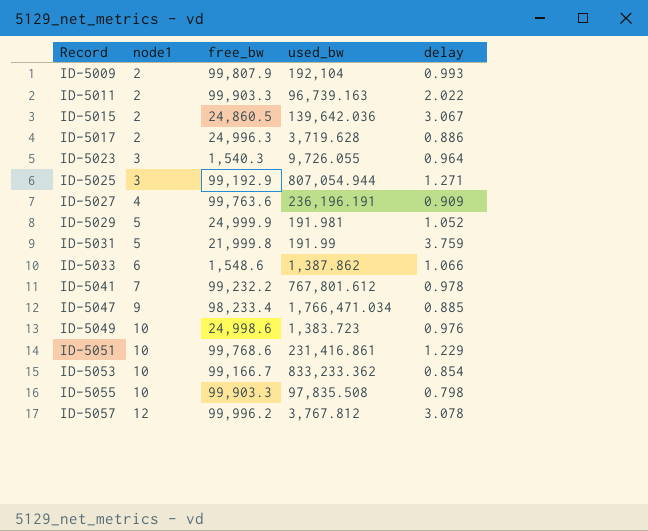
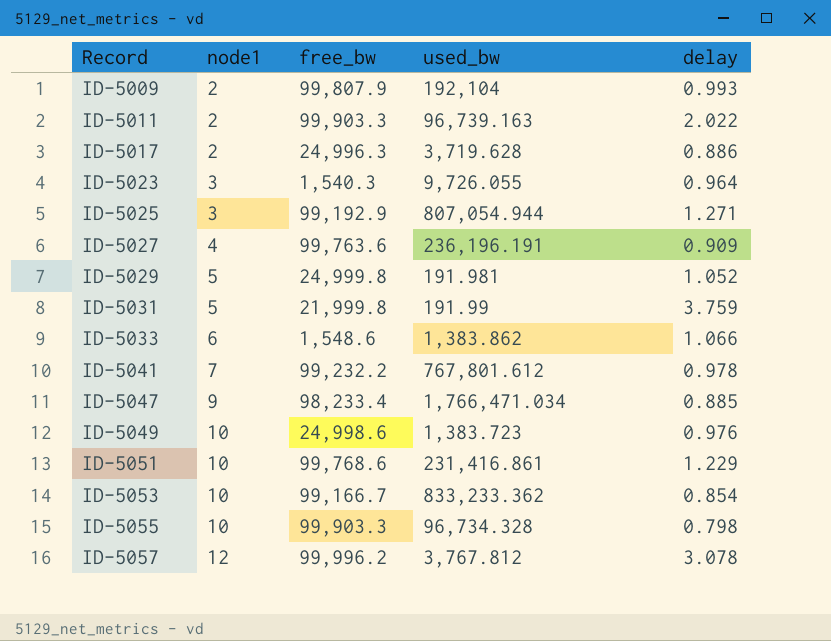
row ID-5015: 2 | 24,860.5 | 139,642.036 | 3.067 -> none
ID-5029 | free_bw: 24,999.9 -> 24,999.8
ID-5033 | used_bw: 1,387.862 -> 1,383.862
ID-5055 | used_bw: 97,835.508 -> 96,734.328

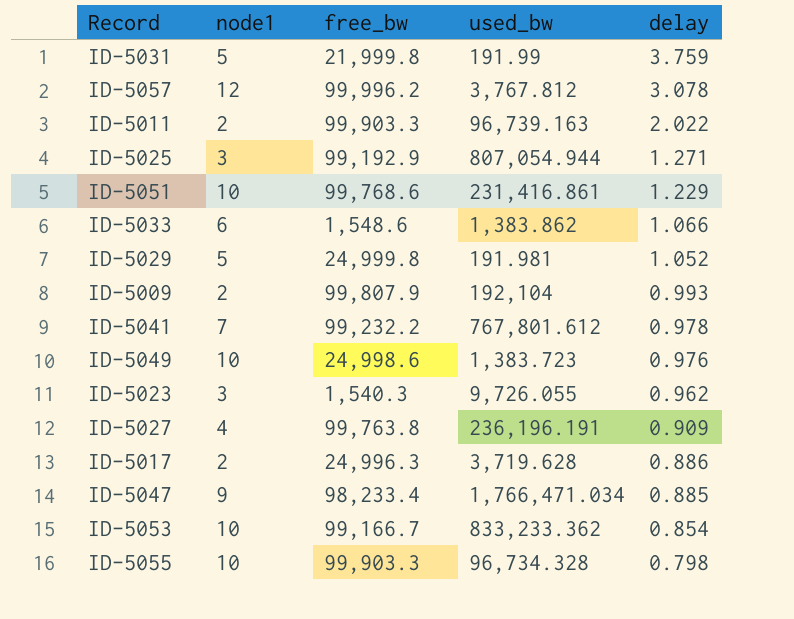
row order: Record ascending -> delay descending
ID-5023 | delay: 0.964 -> 0.962
ID-5027 | free_bw: 99,763.6 -> 99,763.8

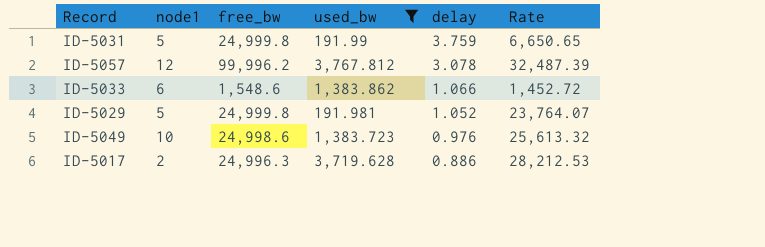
filter: none -> used_bw <= 3,767.812
column Rate | formula: none -> [free_bw] / [delay]
ID-5031 | free_bw: 21,999.8 -> 24,999.8

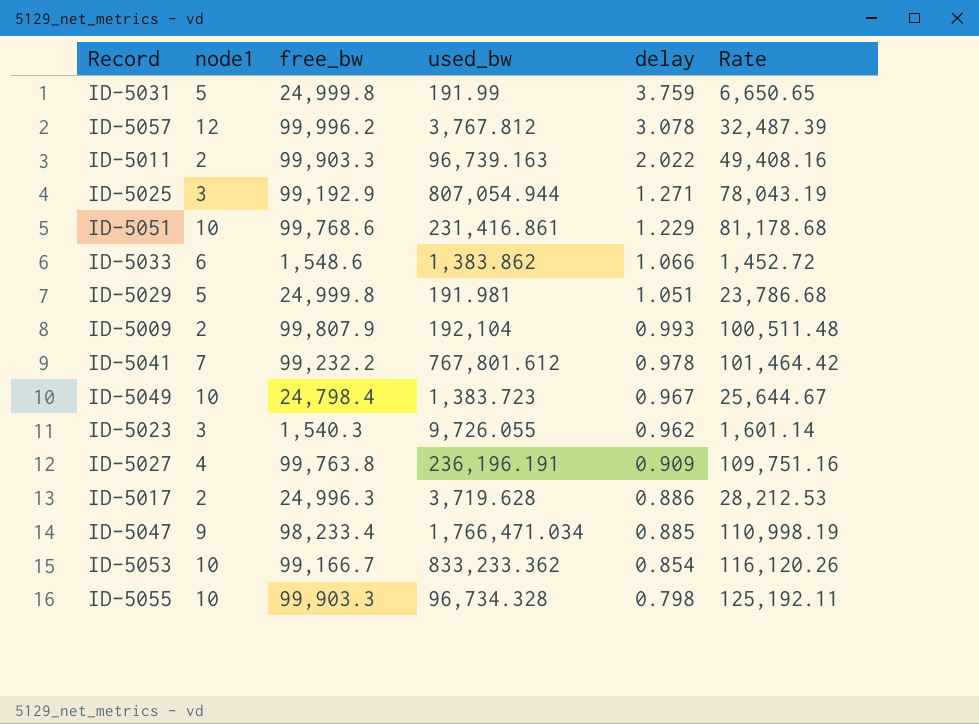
filter: used_bw <= 3,767.812 -> none
ID-5029 | delay: 1.052 -> 1.051
ID-5029 | Rate: 23,764.07 -> 23,786.68
ID-5049 | free_bw: 24,998.6 -> 24,798.4
ID-5049 | delay: 0.976 -> 0.967
ID-5049 | Rate: 25,613.32 -> 25,644.67

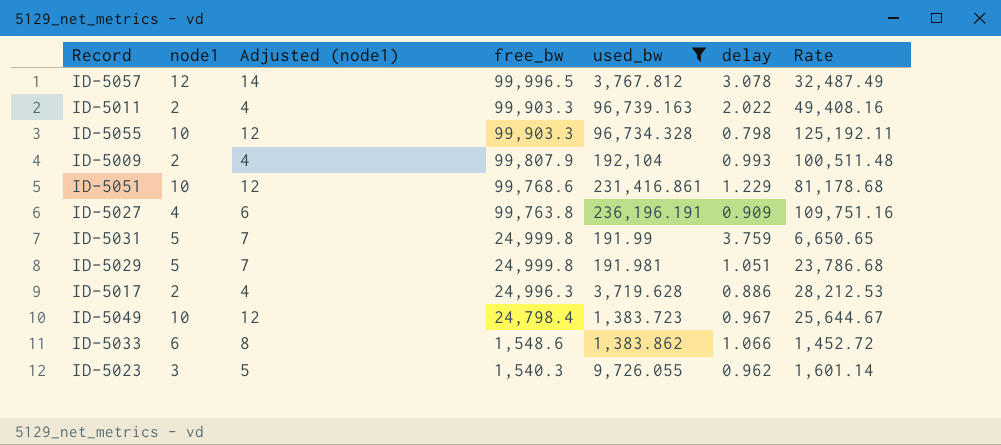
filter: none -> used_bw <= 236,196.191
row order: delay descending -> free_bw descending
column Adjusted (node1) | formula: none -> [node1] + 2
ID-5057 | free_bw: 99,996.2 -> 99,996.5
ID-5057 | Rate: 32,487.39 -> 32,487.49

